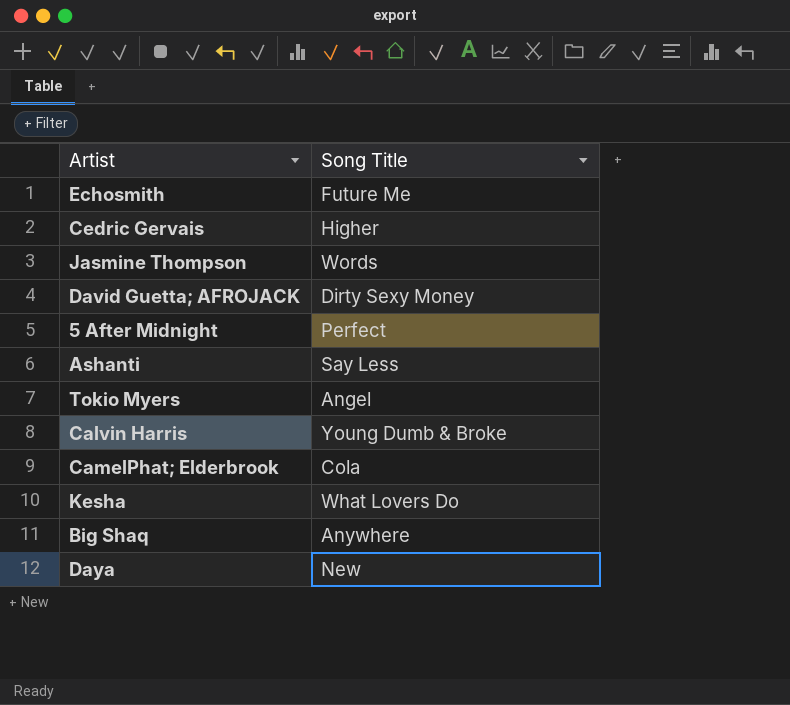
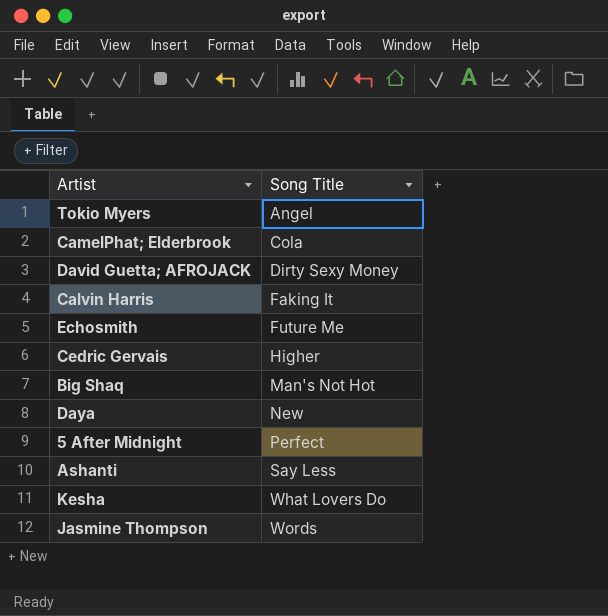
row order: none -> Song Title ascending
Calvin Harris | Song Title: Young Dumb & Broke -> Faking It
Big Shaq | Song Title: Anywhere -> Man's Not Hot

